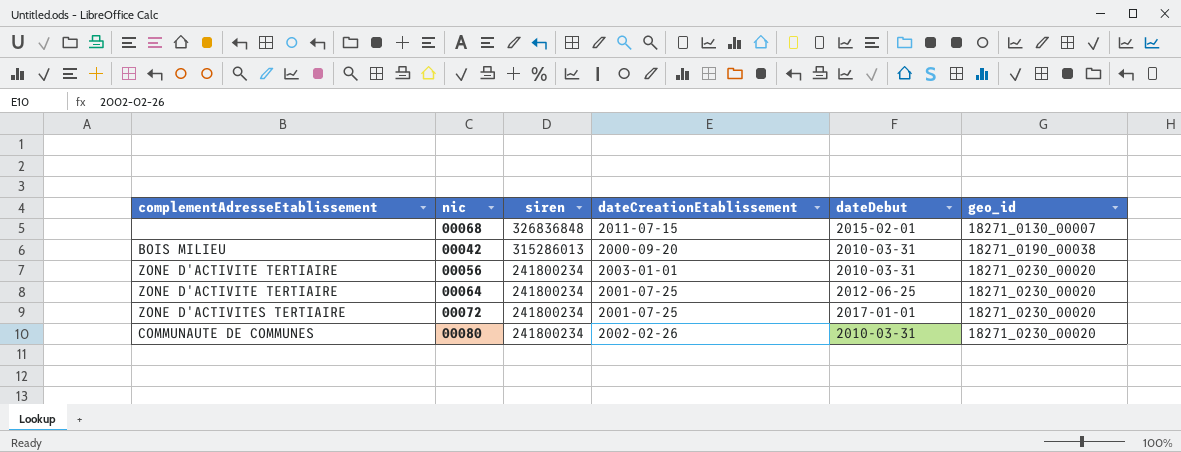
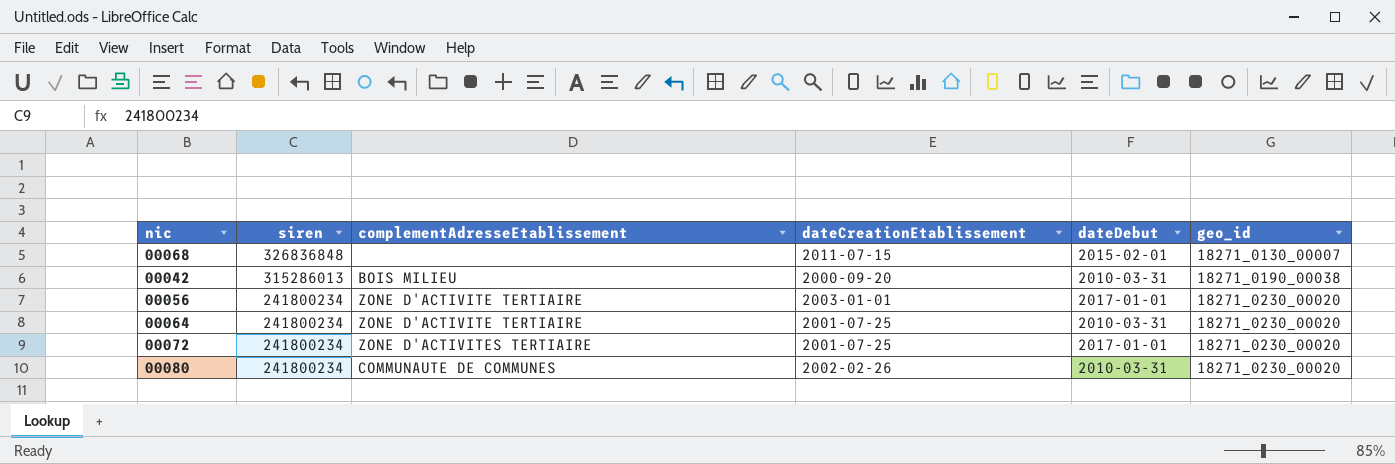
column complementAdresseEtablissement | position: 1 -> 3
00056 | dateDebut: 2010-03-31 -> 2017-01-01
00064 | dateDebut: 2012-06-25 -> 2010-03-31

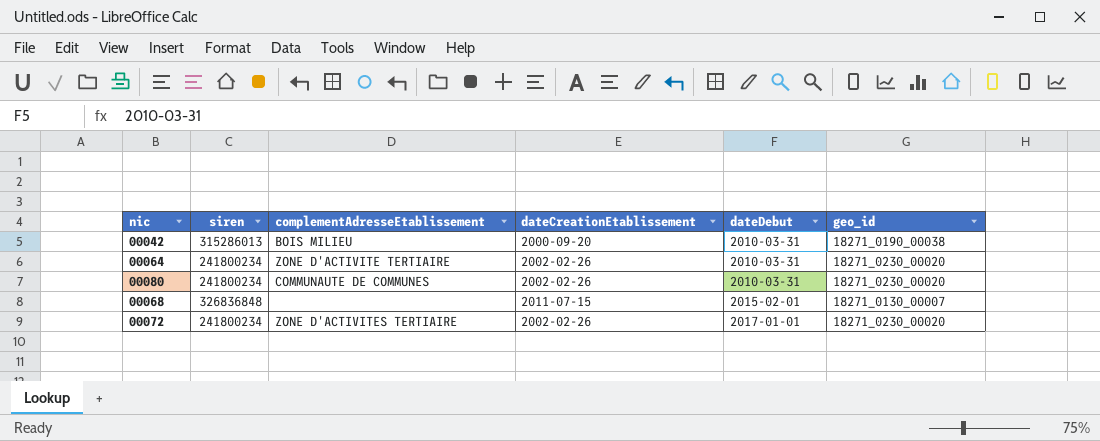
row order: siren descending -> dateDebut ascending
row 00056: 241800234 | ZONE D'ACTIVITE TERTIAIRE | 2003-01-01 | 2017-01-01 | 18271_0230_00020 -> none
00064 | dateCreationEtablissement: 2001-07-25 -> 2002-02-26
00072 | dateCreationEtablissement: 2001-07-25 -> 2002-02-26

